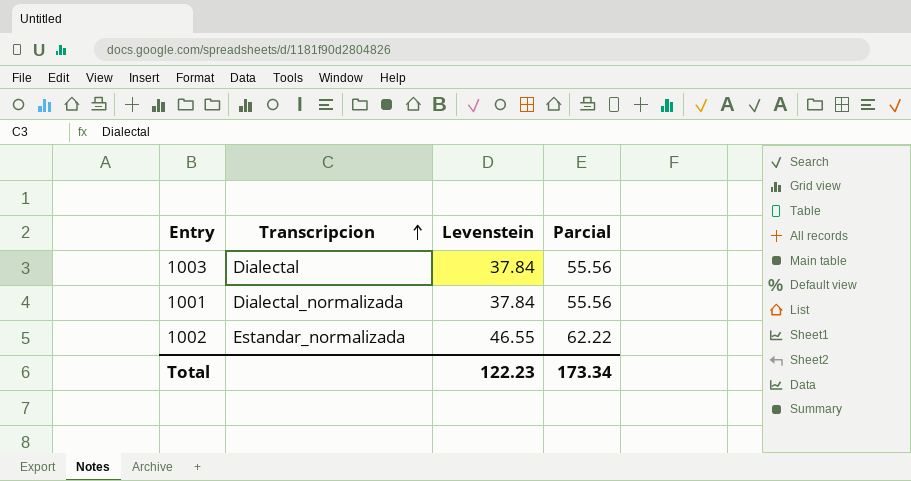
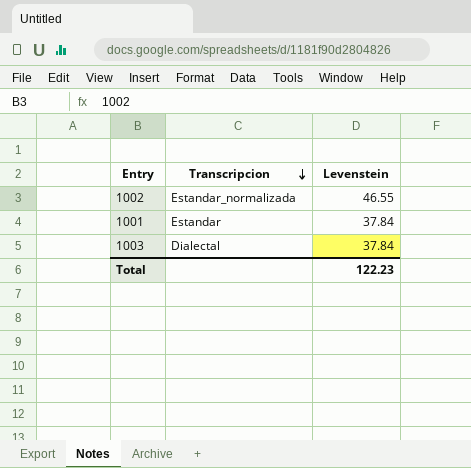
row order: Transcripcion ascending -> Transcripcion descending
column Parcial | position: 4 -> none
1001 | Transcripcion: Dialectal_normalizada -> Estandar

